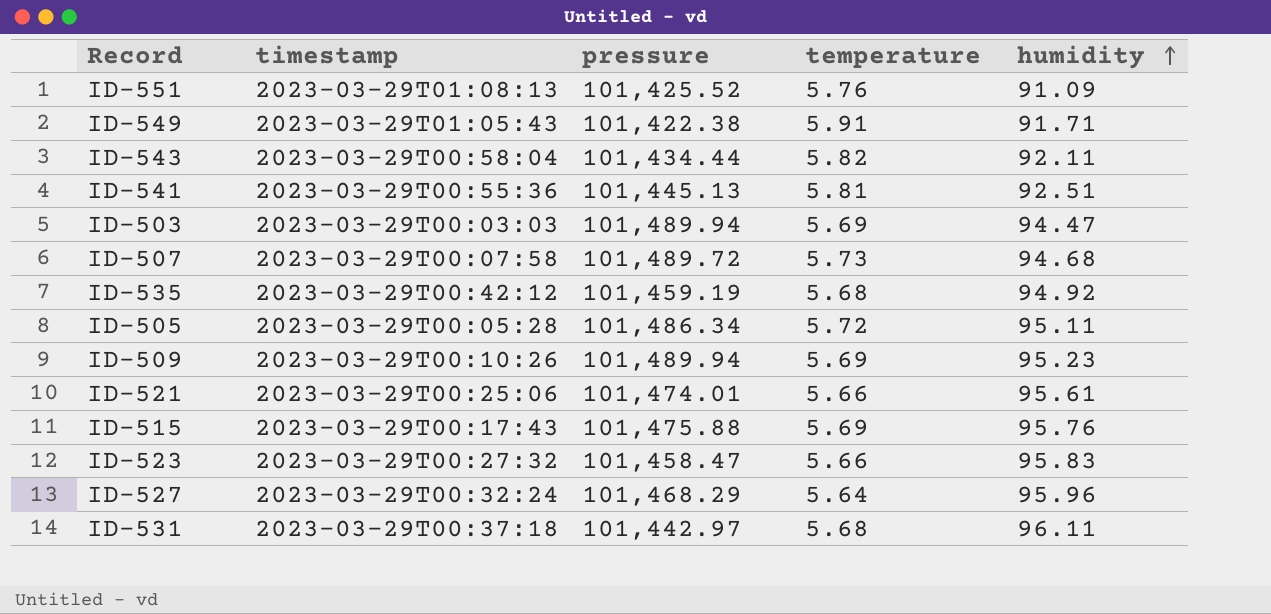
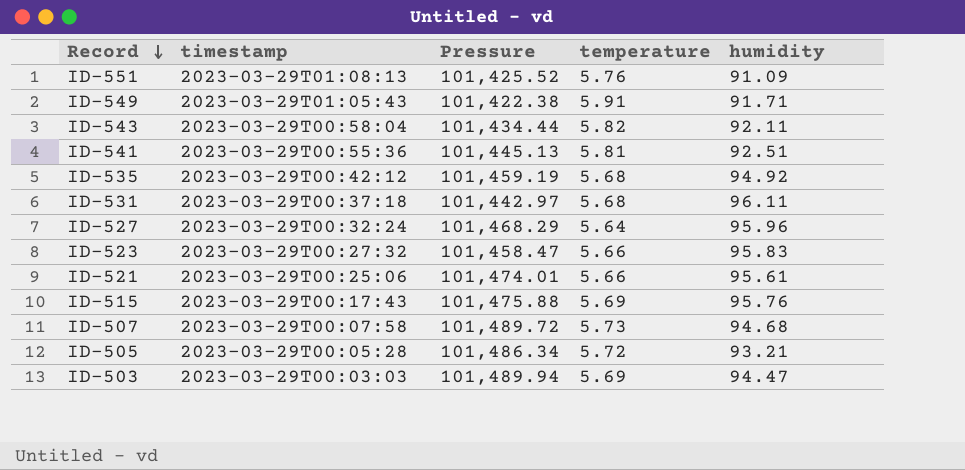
row order: humidity ascending -> Record descending
column name: pressure -> Pressure
row ID-509: 2023-03-29T00:10:26 | 101,489.94 | 5.69 | 95.23 -> none
ID-505 | humidity: 95.11 -> 93.21

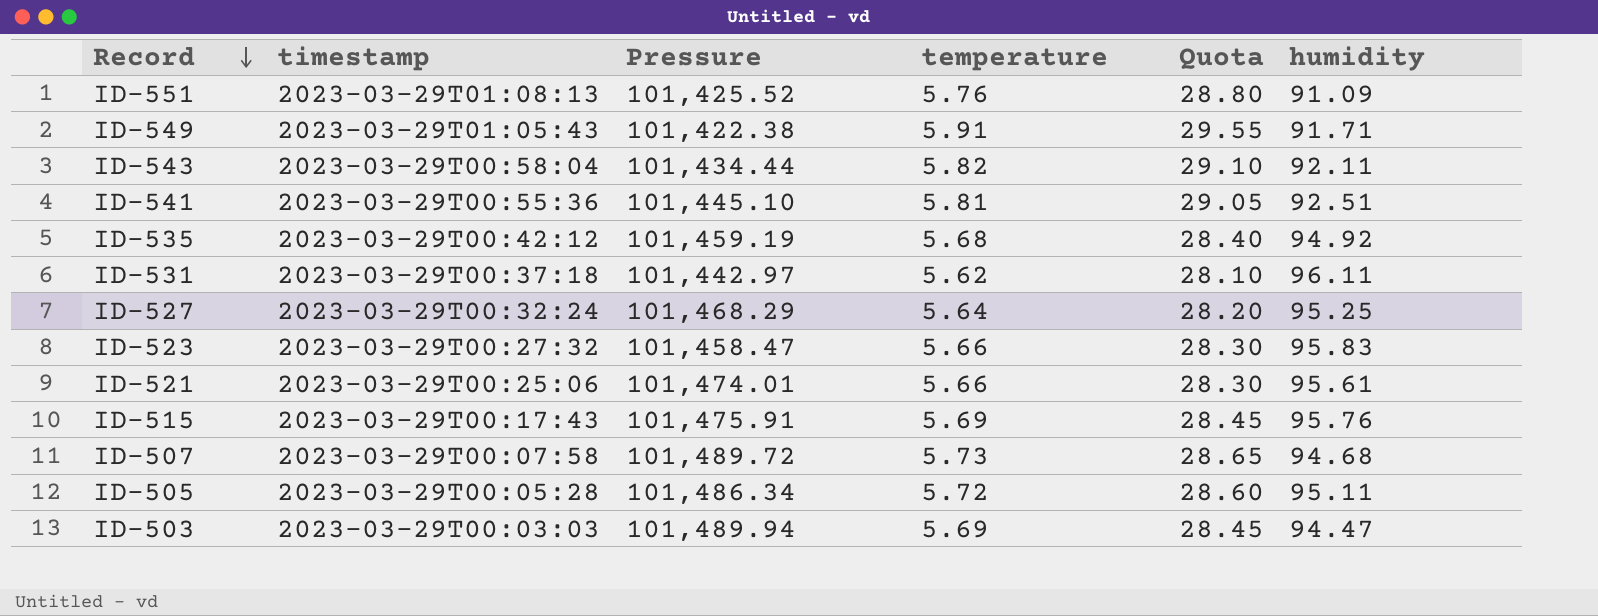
column Quota | formula: none -> [temperature] * 5
ID-541 | Pressure: 101,445.13 -> 101,445.10
ID-531 | temperature: 5.68 -> 5.62
ID-527 | humidity: 95.96 -> 95.25
ID-515 | Pressure: 101,475.88 -> 101,475.91
ID-505 | humidity: 93.21 -> 95.11

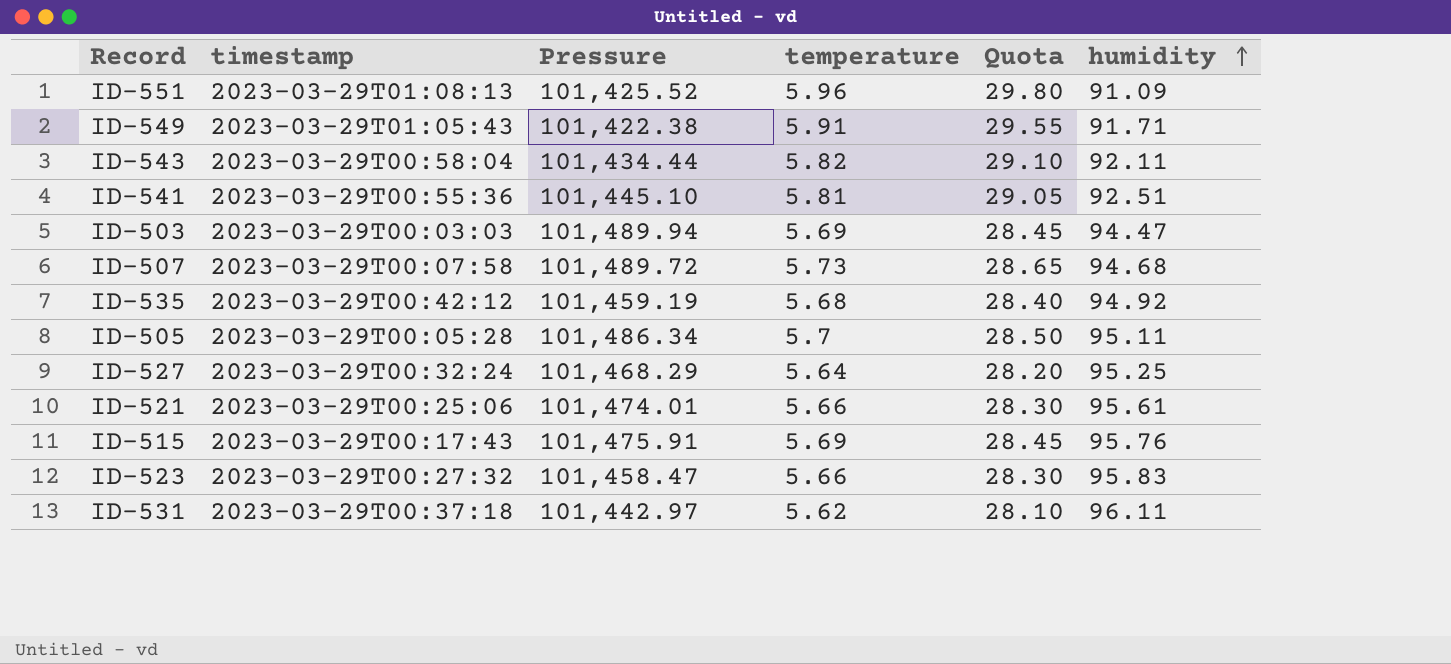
row order: Record descending -> humidity ascending
ID-551 | temperature: 5.76 -> 5.96
ID-551 | Quota: 28.80 -> 29.80
ID-505 | temperature: 5.72 -> 5.7
ID-505 | Quota: 28.60 -> 28.50

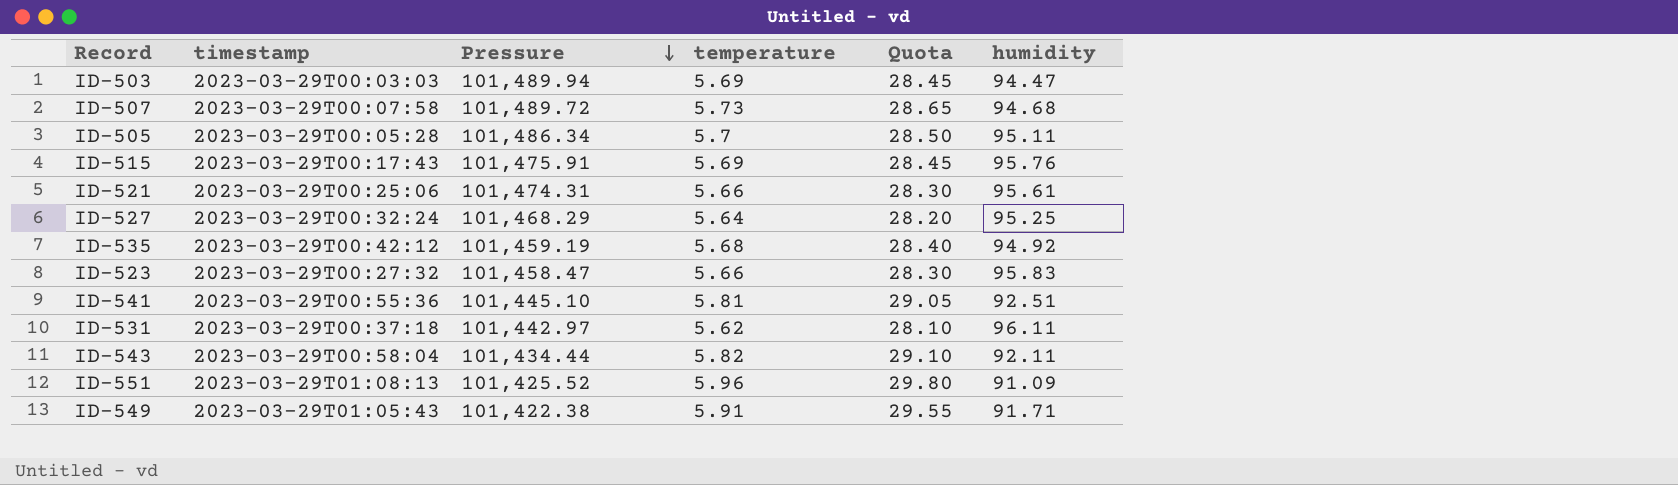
row order: humidity ascending -> Pressure descending
ID-521 | Pressure: 101,474.01 -> 101,474.31

